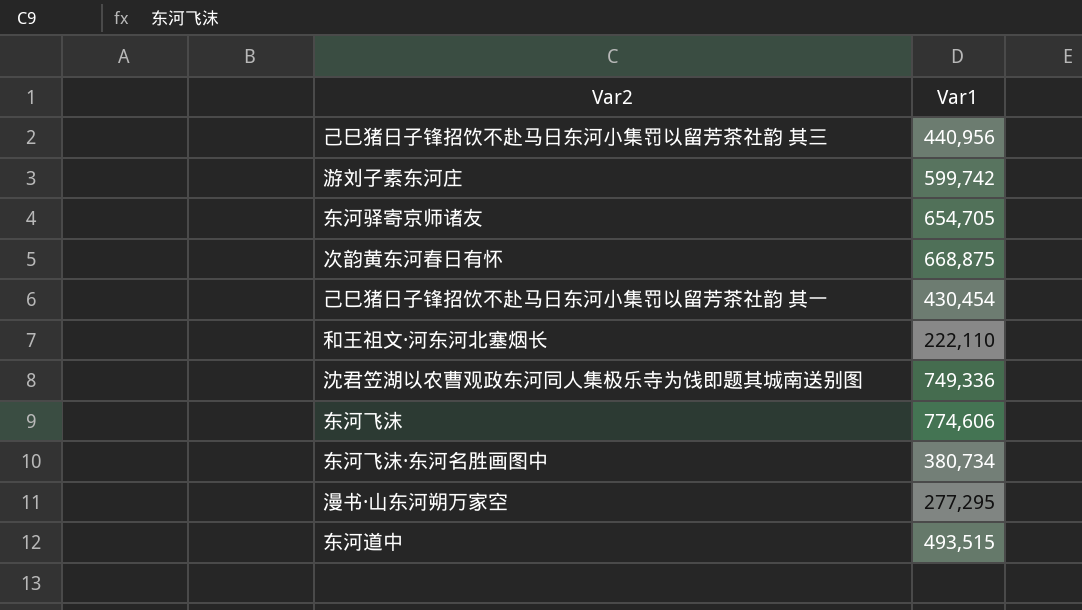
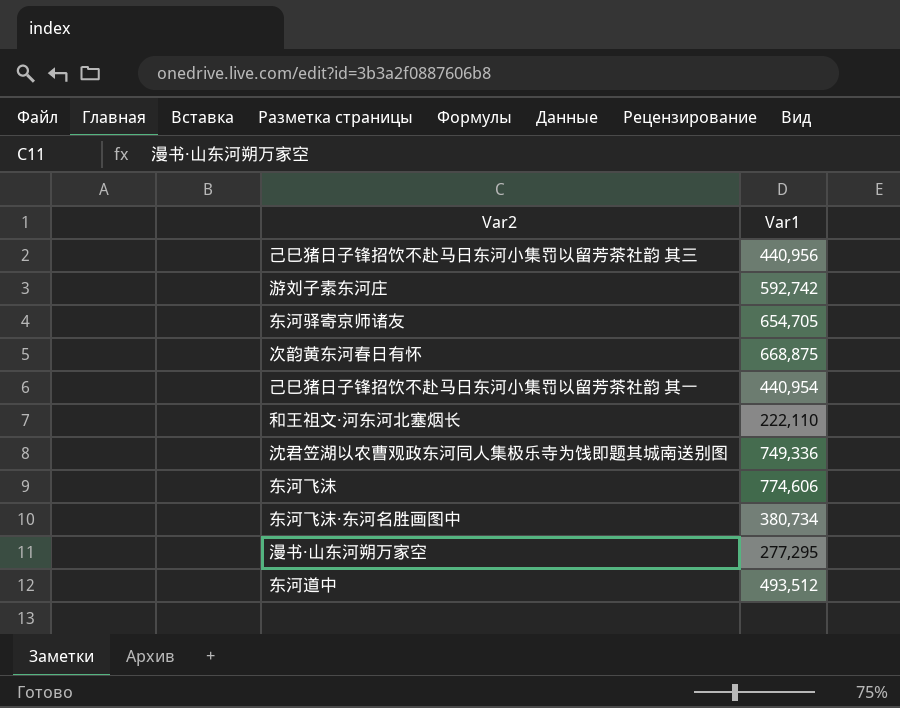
游刘子素东河庄 | Var1: 599,742 -> 592,742
己巳猪日子锋招饮不赴马日东河小集罚以留芳茶社韵 其一 | Var1: 430,454 -> 440,954
东河道中 | Var1: 493,515 -> 493,512

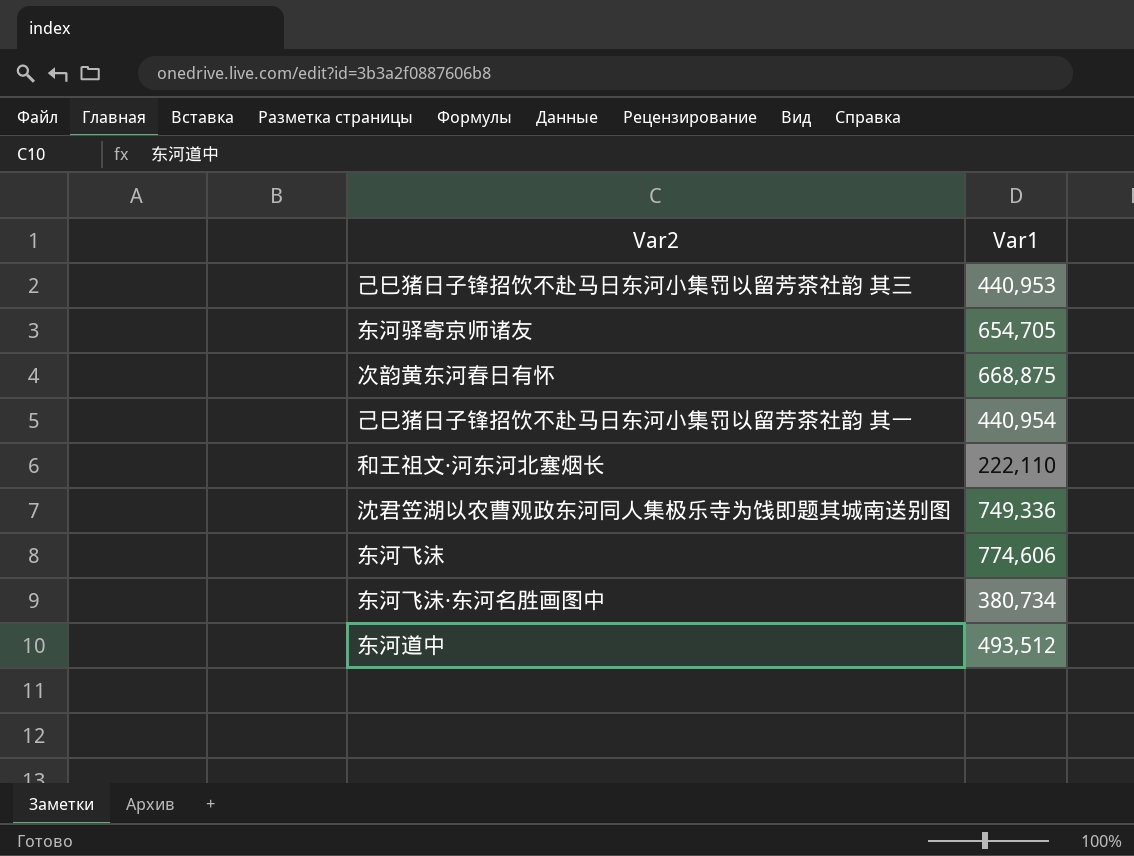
row 游刘子素东河庄: 592,742 -> none
row 漫书·山东河朔万家空: 277,295 -> none
己巳猪日子锋招饮不赴马日东河小集罚以留芳茶社韵 其三 | Var1: 440,956 -> 440,953

